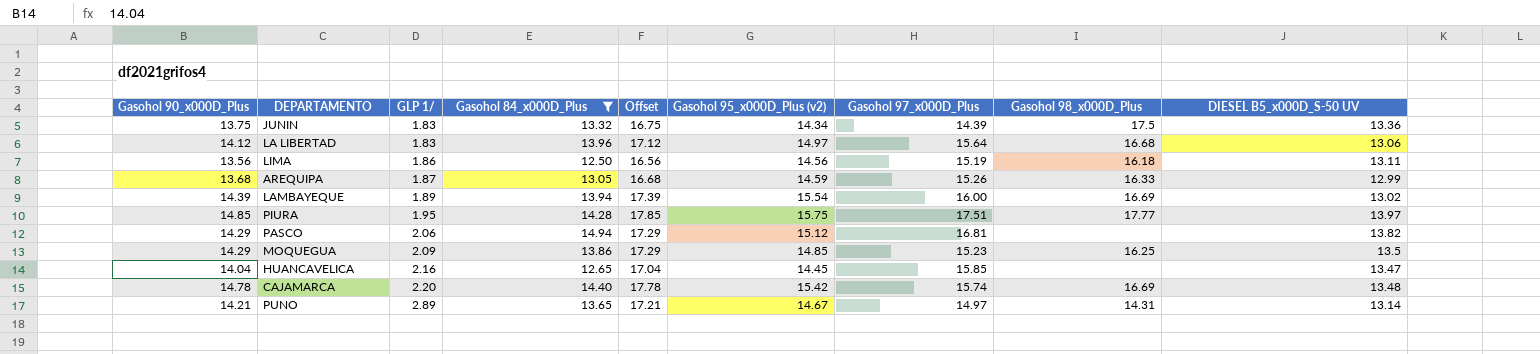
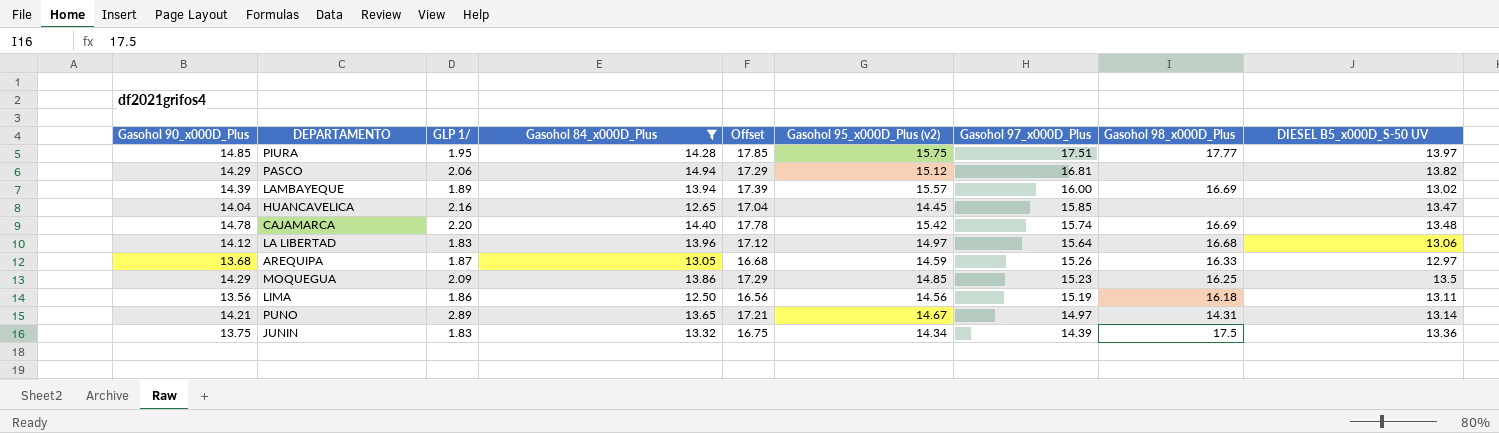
row order: GLP 1/ ascending -> Gasohol 97_x000D_Plus descending
LAMBAYEQUE | Gasohol 95_x000D_Plus (v2): 15.54 -> 15.57
AREQUIPA | DIESEL B5_x000D_S-50 UV: 12.99 -> 12.97

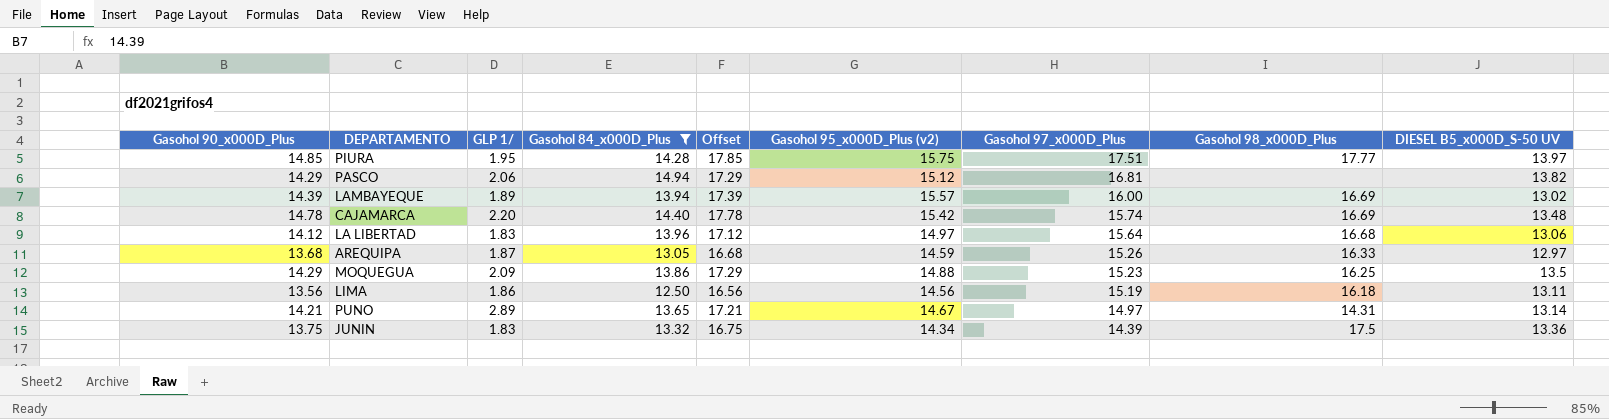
row HUANCAVELICA: 14.04 | 2.16 | 12.65 | 17.04 | 14.45 | 15.85 | none | 13.47 -> none
MOQUEGUA | Gasohol 95_x000D_Plus (v2): 14.85 -> 14.88

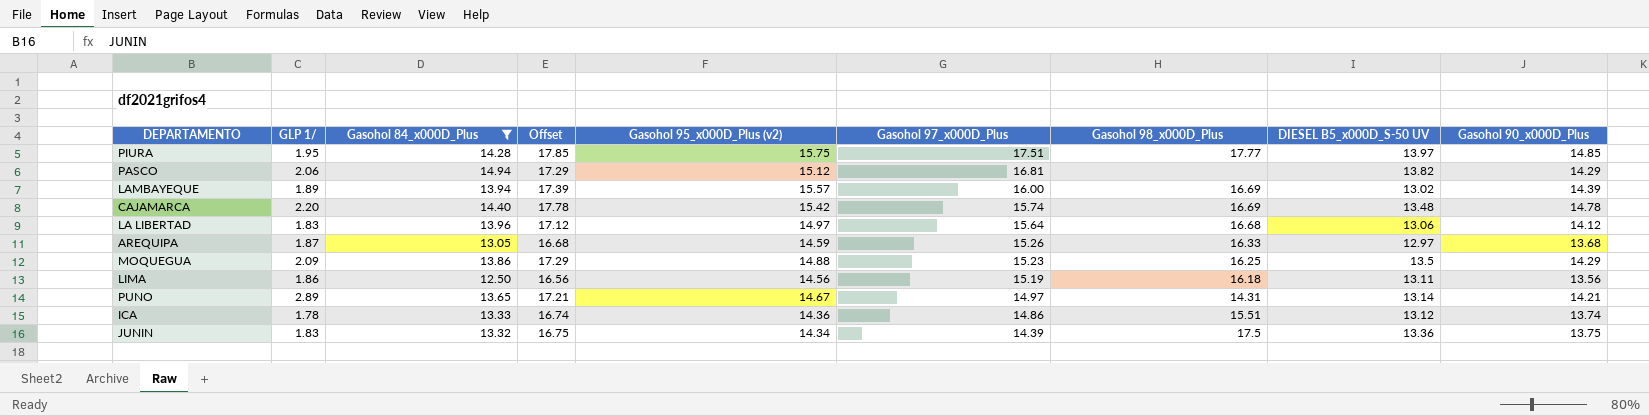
column Gasohol 90_x000D_Plus | position: 1 -> 9
row ICA: none -> 1.78 | 13.33 | 16.74 | 14.36 | 14.86 | 15.51 | 13.12 | 13.74

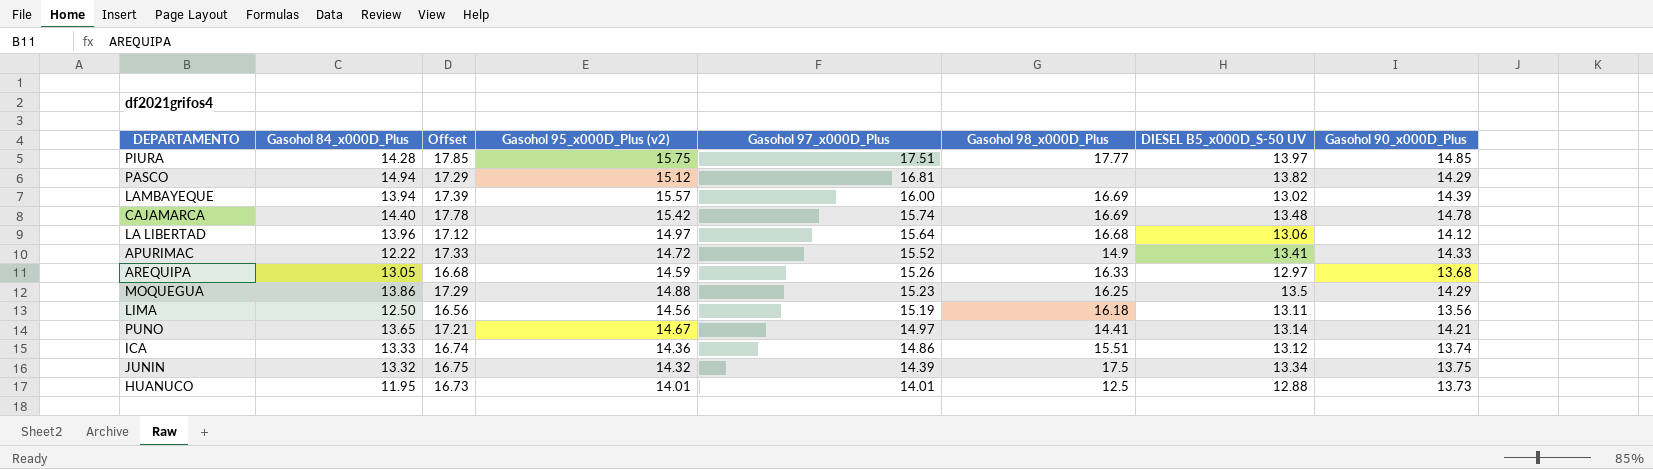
filter: Gasohol 84_x000D_Plus >= 12.50 -> none
column GLP 1/ | position: 2 -> none
PUNO | Gasohol 98_x000D_Plus: 14.31 -> 14.41
JUNIN | Gasohol 95_x000D_Plus (v2): 14.34 -> 14.32
JUNIN | DIESEL B5_x000D_S-50 UV: 13.36 -> 13.34

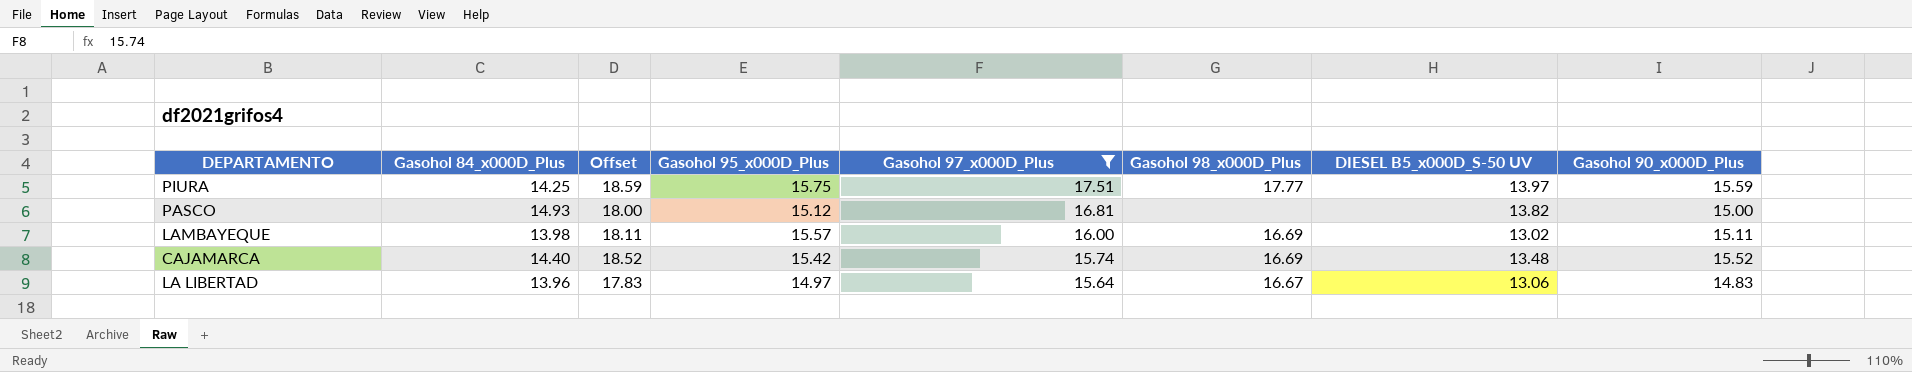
filter: none -> Gasohol 97_x000D_Plus >= 15.64
column name: Gasohol 95_x000D_Plus (v2) -> Gasohol 95_x000D_Plus
PIURA | Gasohol 84_x000D_Plus: 14.28 -> 14.25
PIURA | Offset: 17.85 -> 18.59
PIURA | Gasohol 90_x000D_Plus: 14.85 -> 15.59
PASCO | Gasohol 84_x000D_Plus: 14.94 -> 14.93
PASCO | Offset: 17.29 -> 18.00
PASCO | Gasohol 90_x000D_Plus: 14.29 -> 15.00
LAMBAYEQUE | Gasohol 84_x000D_Plus: 13.94 -> 13.98
LAMBAYEQUE | Offset: 17.39 -> 18.11
LAMBAYEQUE | Gasohol 90_x000D_Plus: 14.39 -> 15.11
CAJAMARCA | Offset: 17.78 -> 18.52
CAJAMARCA | Gasohol 90_x000D_Plus: 14.78 -> 15.52
LA LIBERTAD | Offset: 17.12 -> 17.83
LA LIBERTAD | Gasohol 98_x000D_Plus: 16.68 -> 16.67
LA LIBERTAD | Gasohol 90_x000D_Plus: 14.12 -> 14.83

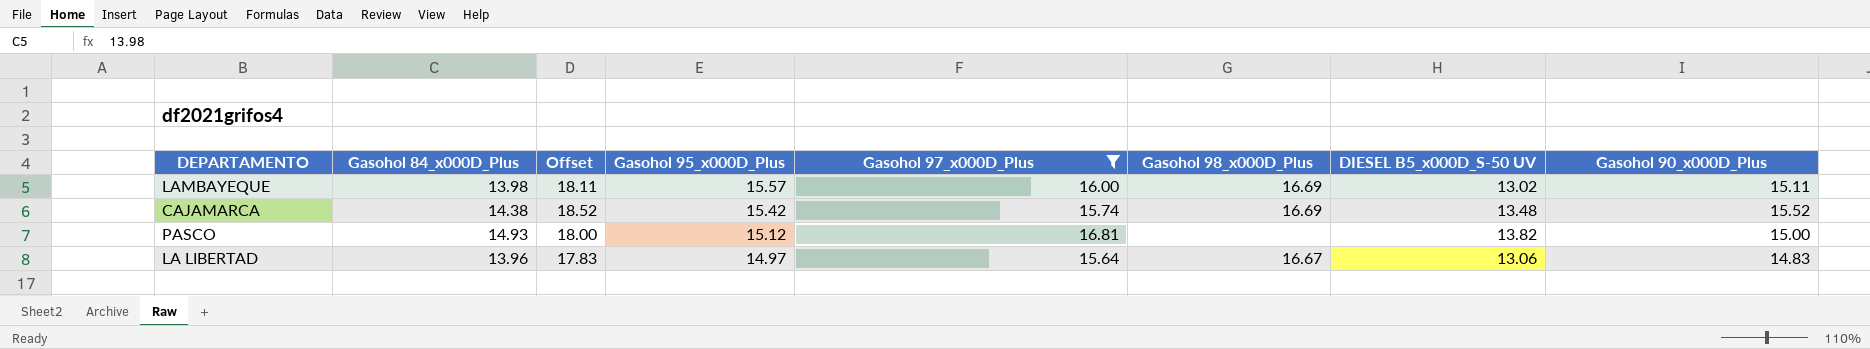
row order: Gasohol 97_x000D_Plus descending -> Gasohol 95_x000D_Plus descending
row PIURA: 14.25 | 18.59 | 15.75 | 17.51 | 17.77 | 13.97 | 15.59 -> none
CAJAMARCA | Gasohol 84_x000D_Plus: 14.40 -> 14.38

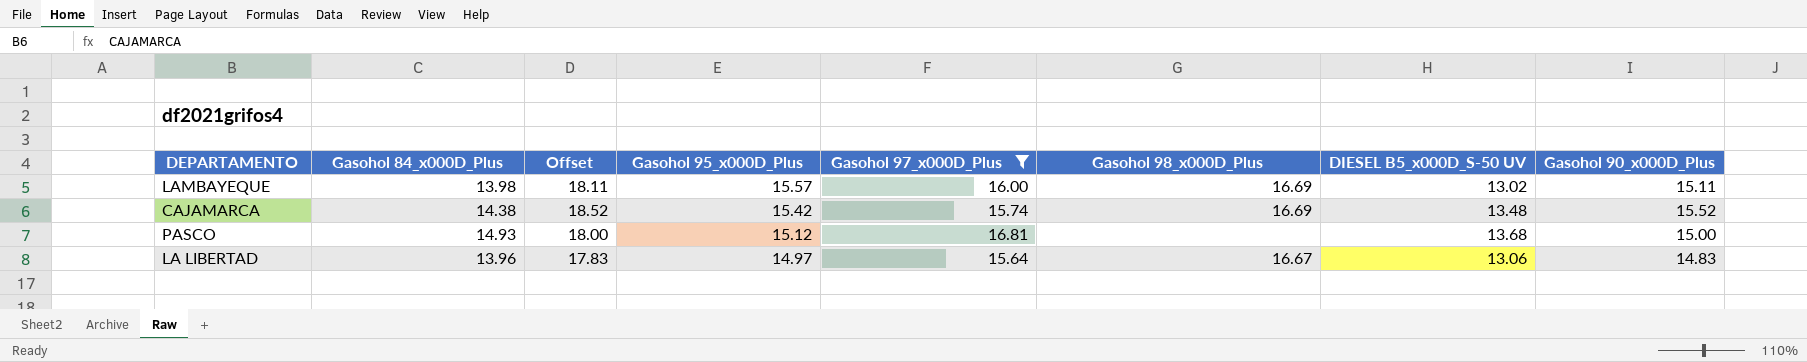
PASCO | DIESEL B5_x000D_S-50 UV: 13.82 -> 13.68

